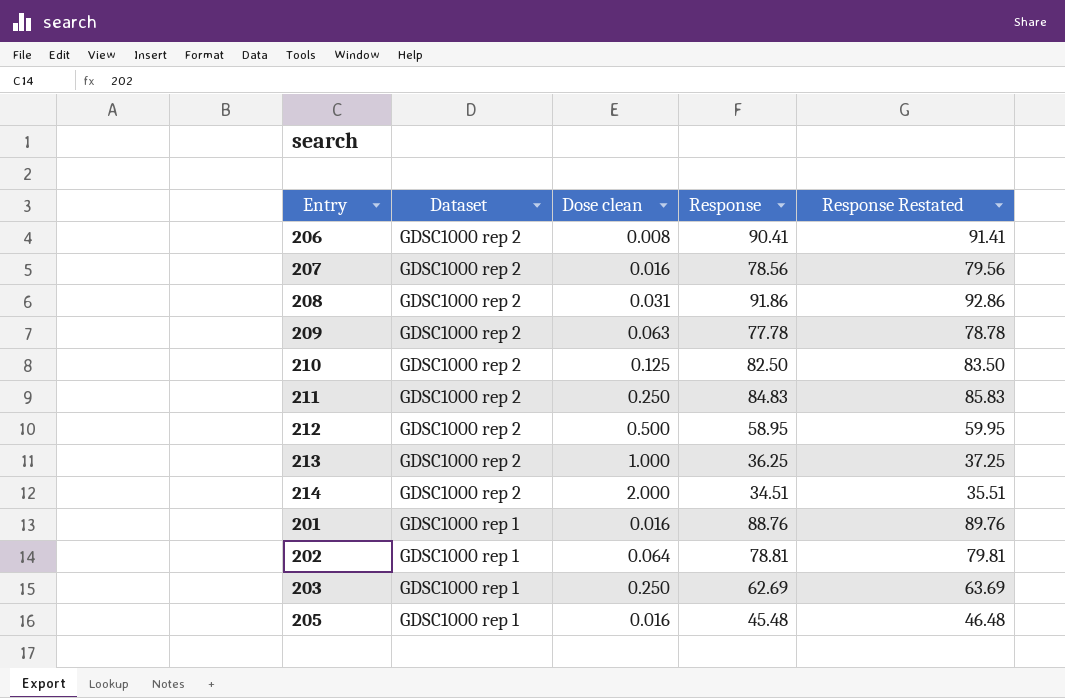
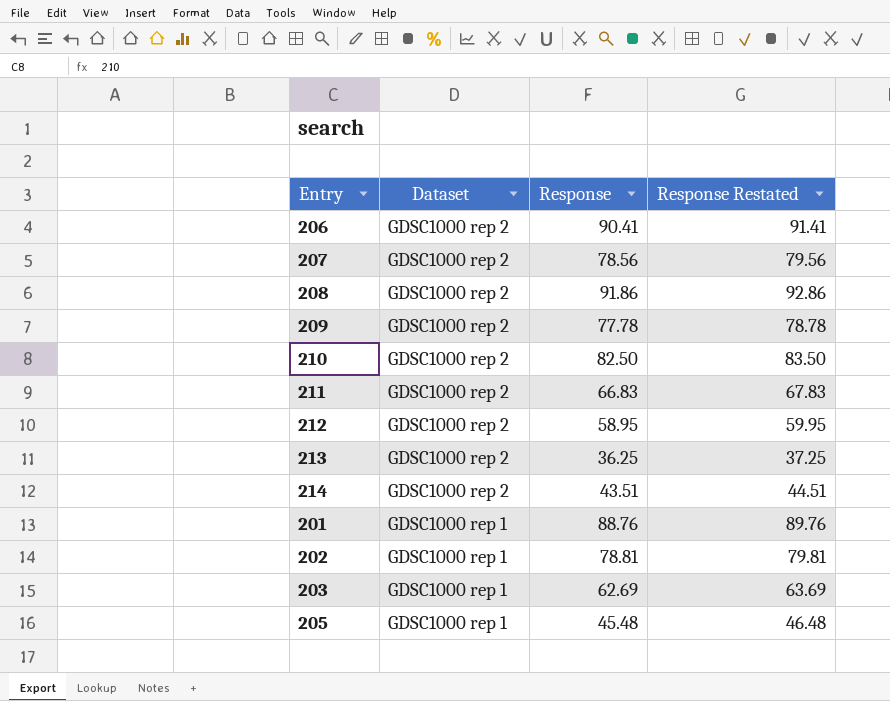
column Dose clean | position: 3 -> none
211 | Response: 84.83 -> 66.83
211 | Response Restated: 85.83 -> 67.83
214 | Response: 34.51 -> 43.51
214 | Response Restated: 35.51 -> 44.51

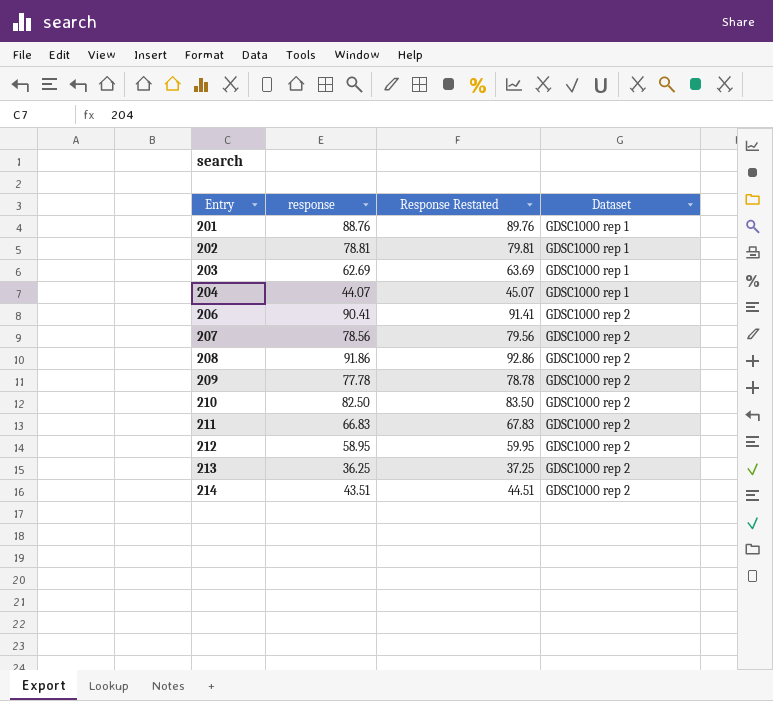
row order: Dataset descending -> Entry ascending
column name: Response -> response
column Dataset | position: 2 -> 4
row 205: GDSC1000 rep 1 | 45.48 | 46.48 -> none
row 204: none -> 44.07 | 45.07 | GDSC1000 rep 1

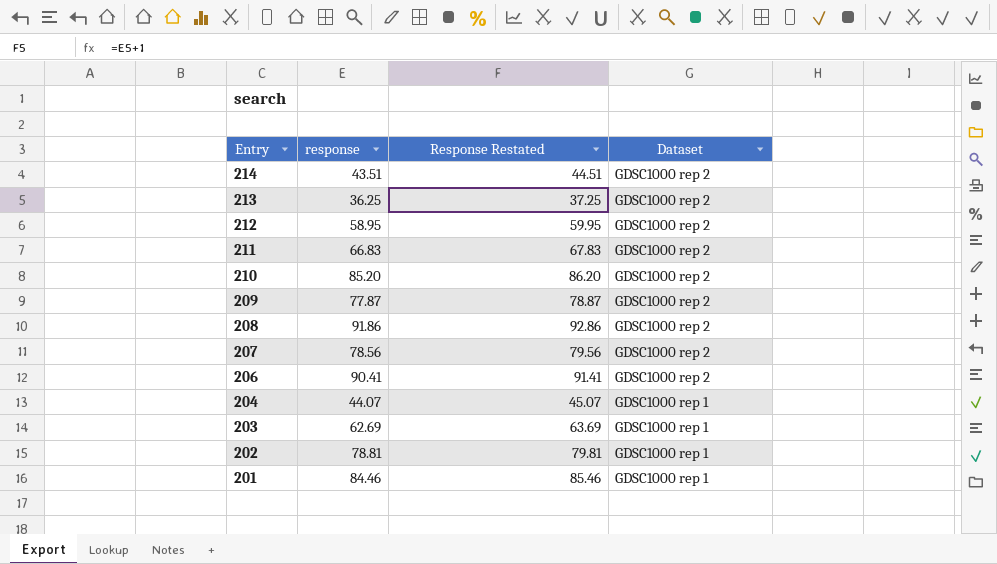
row order: Entry ascending -> Entry descending
210 | response: 82.50 -> 85.20
210 | Response Restated: 83.50 -> 86.20
209 | response: 77.78 -> 77.87
209 | Response Restated: 78.78 -> 78.87
201 | response: 88.76 -> 84.46
201 | Response Restated: 89.76 -> 85.46

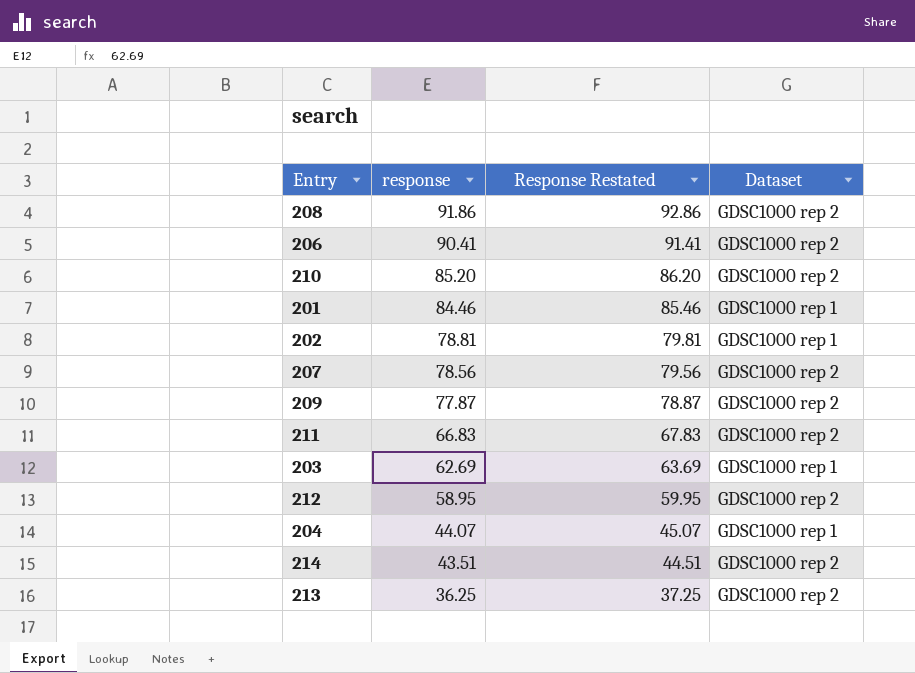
row order: Entry descending -> response descending

